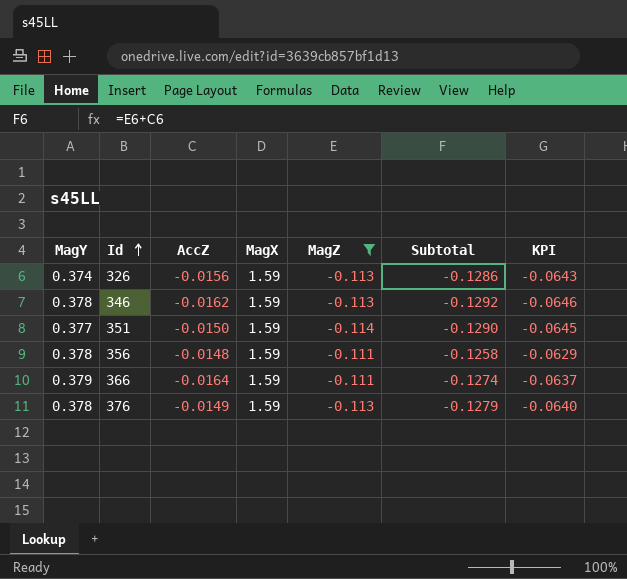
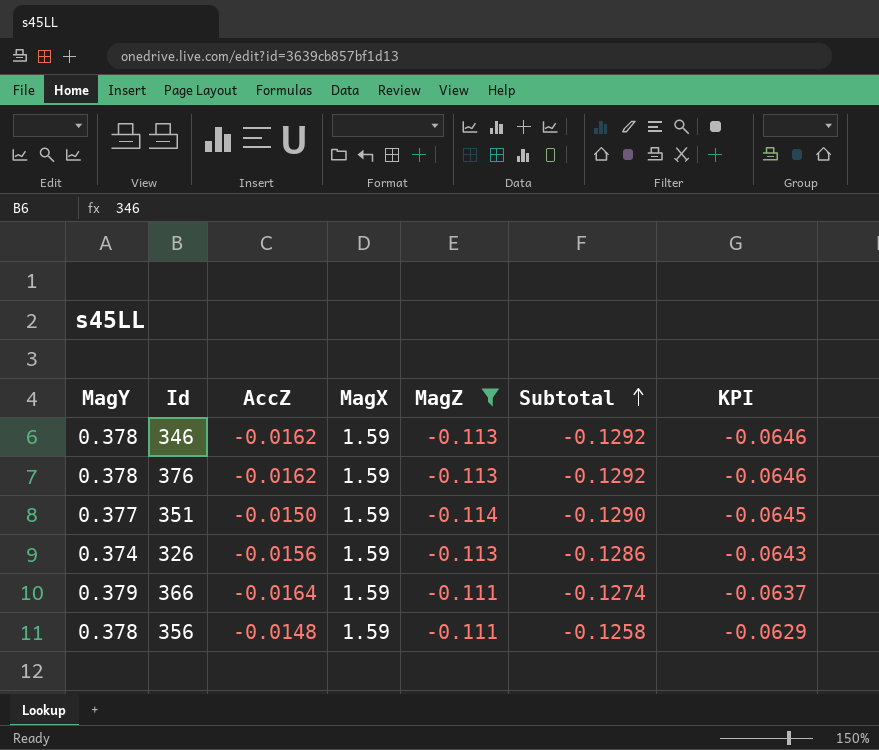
row order: Id ascending -> Subtotal ascending
376 | AccZ: -0.0149 -> -0.0162
376 | Subtotal: -0.1279 -> -0.1292
376 | KPI: -0.0640 -> -0.0646

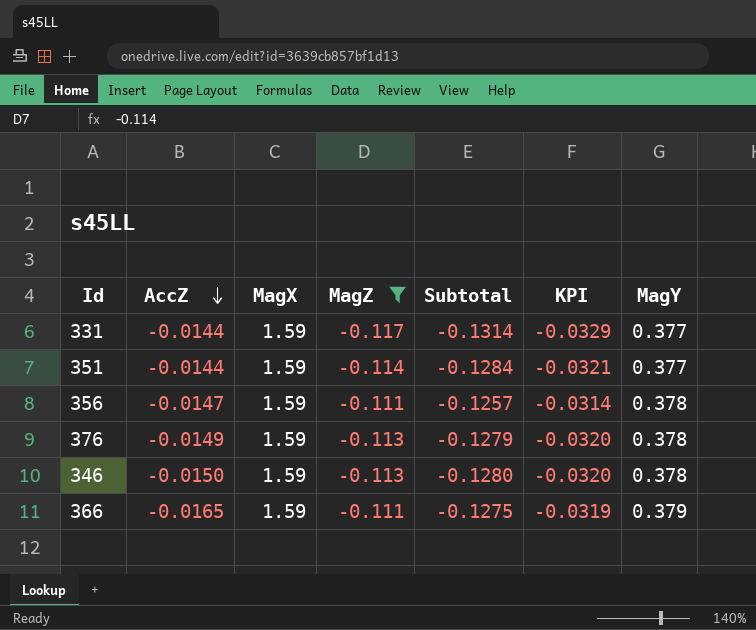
row order: Subtotal ascending -> AccZ descending
column KPI | formula: [Subtotal] * 0.5 -> [Subtotal] * 0.25
column MagY | position: 1 -> 7
row 326: 0.374 | -0.0156 | 1.59 | -0.113 | -0.1286 | -0.0643 -> none
row 331: none -> -0.0144 | 1.59 | -0.117 | -0.1314 | -0.0329 | 0.377
351 | AccZ: -0.0150 -> -0.0144
351 | Subtotal: -0.1290 -> -0.1284
356 | AccZ: -0.0148 -> -0.0147
356 | Subtotal: -0.1258 -> -0.1257
376 | AccZ: -0.0162 -> -0.0149
376 | Subtotal: -0.1292 -> -0.1279
346 | AccZ: -0.0162 -> -0.0150
346 | Subtotal: -0.1292 -> -0.1280
366 | AccZ: -0.0164 -> -0.0165
366 | Subtotal: -0.1274 -> -0.1275

